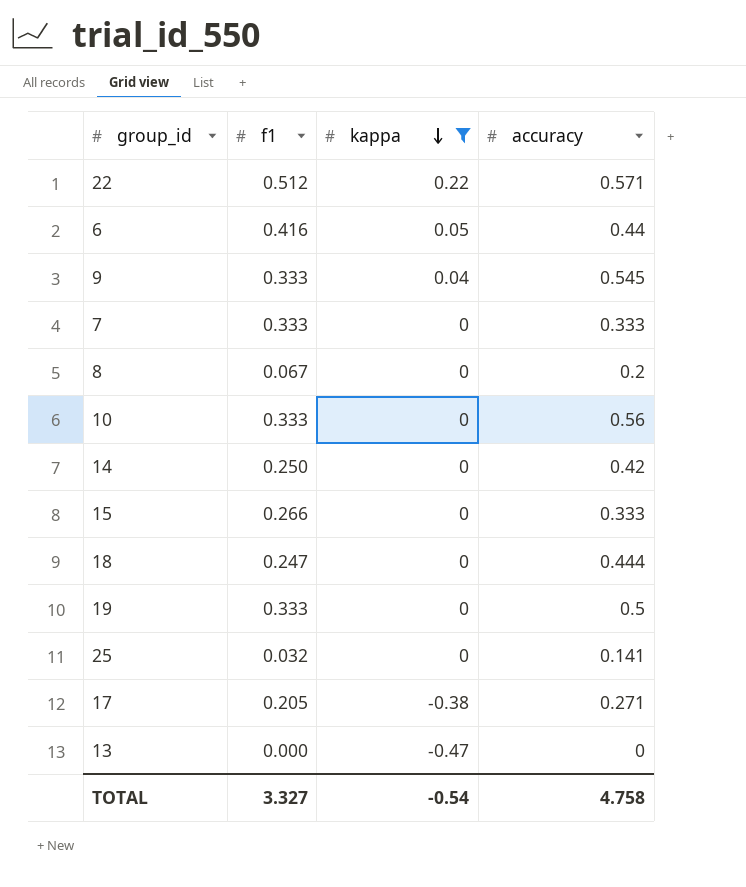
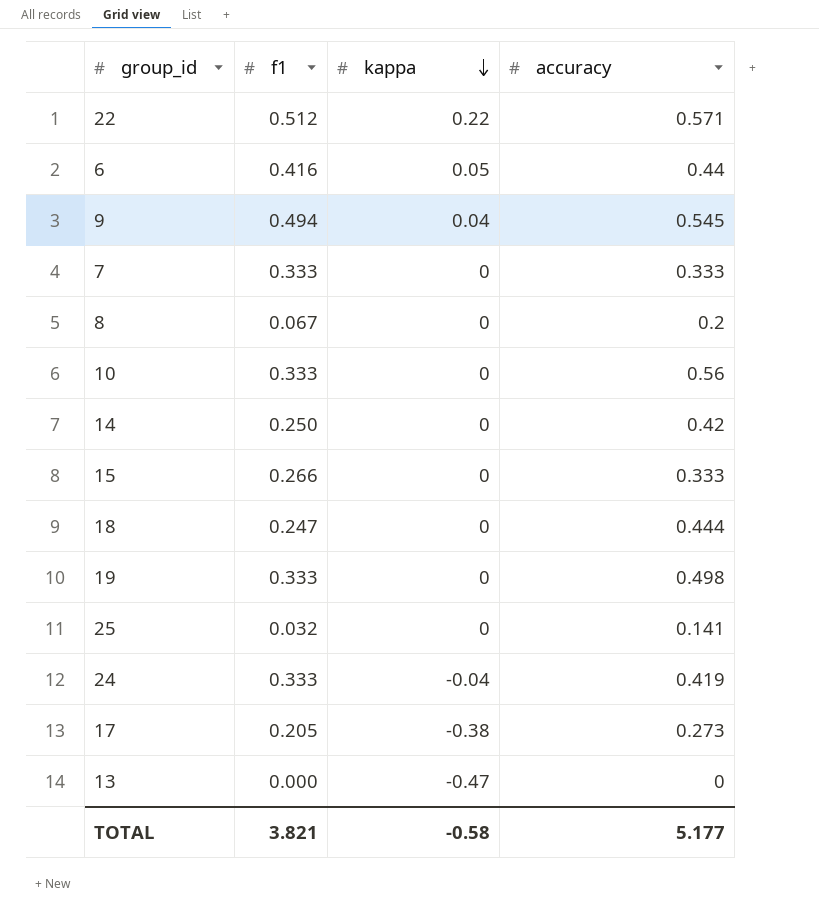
filter: kappa != -0.04 -> none
9 | f1: 0.333 -> 0.494
19 | accuracy: 0.5 -> 0.498
17 | accuracy: 0.271 -> 0.273
TOTAL | f1: 3.327 -> 3.821
TOTAL | kappa: -0.54 -> -0.58
TOTAL | accuracy: 4.758 -> 5.177

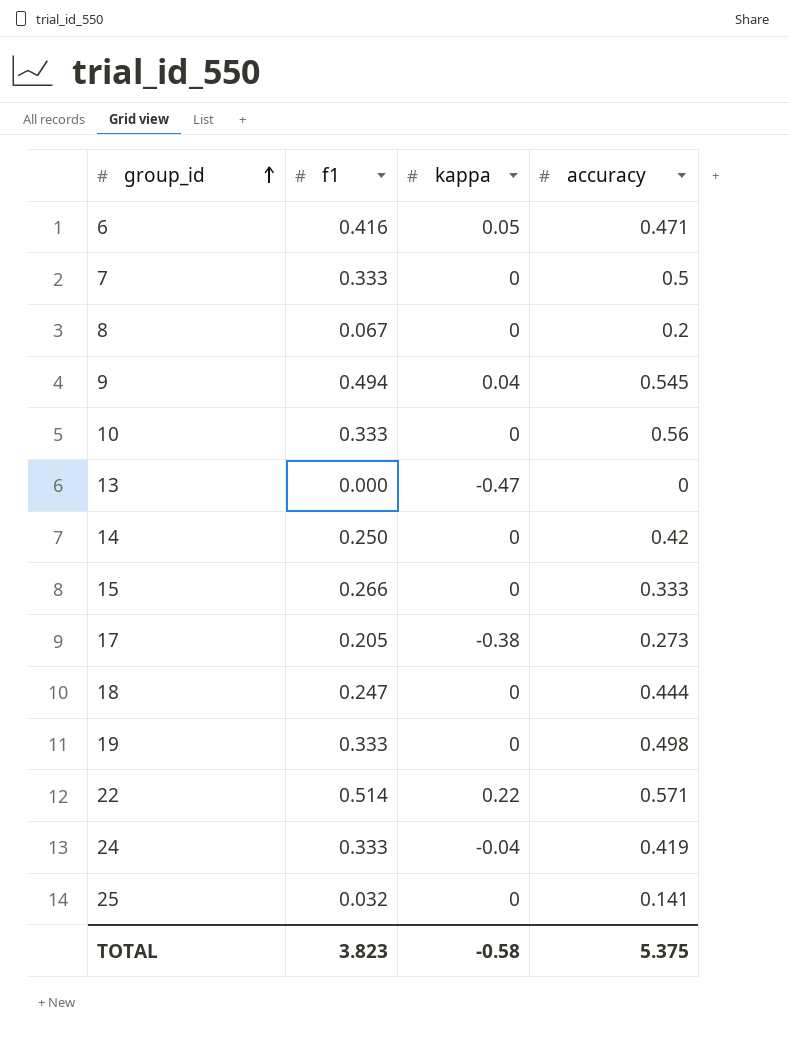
row order: kappa descending -> group_id ascending
6 | accuracy: 0.44 -> 0.471
7 | accuracy: 0.333 -> 0.5
22 | f1: 0.512 -> 0.514
TOTAL | f1: 3.821 -> 3.823
TOTAL | accuracy: 5.177 -> 5.375

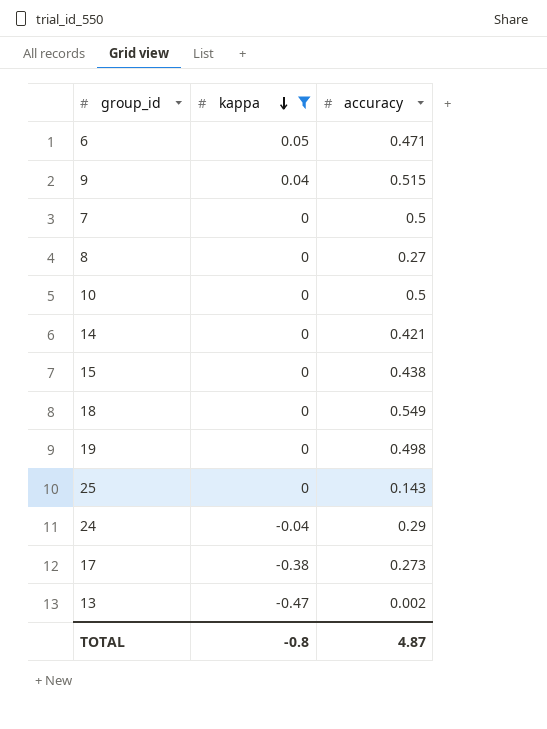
filter: none -> kappa != 0.22
row order: group_id ascending -> kappa descending
column f1 | position: 2 -> none
9 | accuracy: 0.545 -> 0.515
8 | accuracy: 0.2 -> 0.27
10 | accuracy: 0.56 -> 0.5
14 | accuracy: 0.42 -> 0.421
15 | accuracy: 0.333 -> 0.438
18 | accuracy: 0.444 -> 0.549
25 | accuracy: 0.141 -> 0.143
24 | accuracy: 0.419 -> 0.29
13 | accuracy: 0 -> 0.002
TOTAL | kappa: -0.58 -> -0.8
TOTAL | accuracy: 5.375 -> 4.87

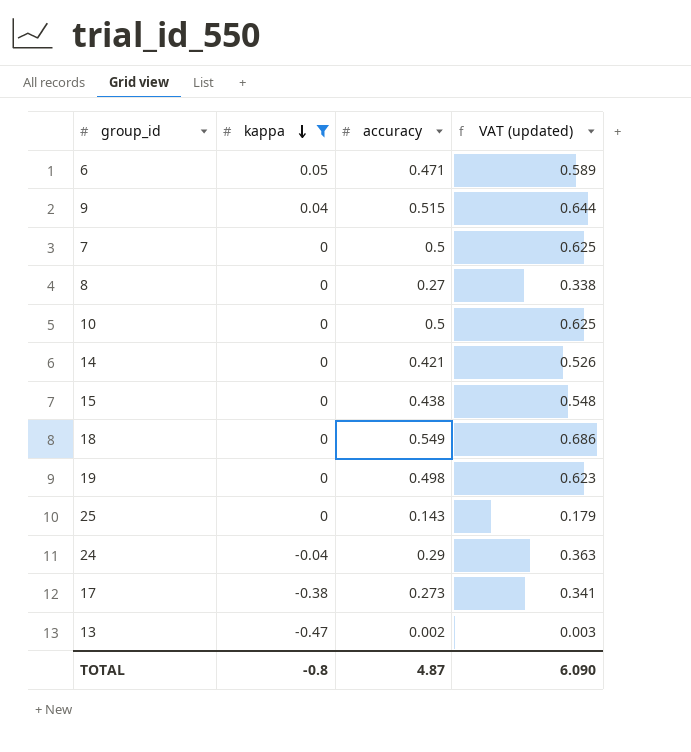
column VAT (updated) | formula: none -> [accuracy] * 1.25

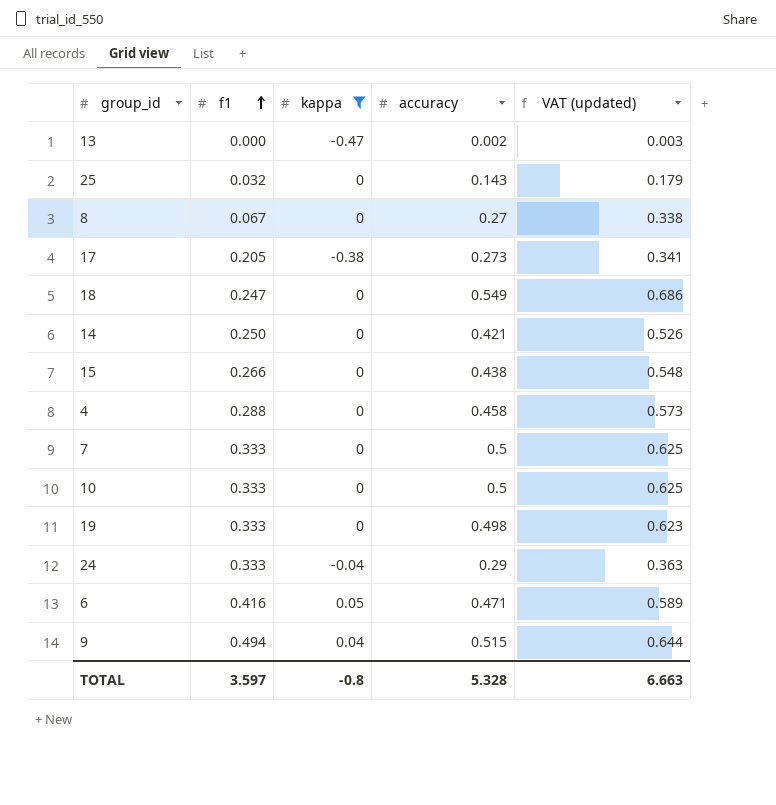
row order: kappa descending -> f1 ascending
column f1 | position: none -> 2
row 4: none -> 0.288 | 0 | 0.458 | 0.573
TOTAL | accuracy: 4.87 -> 5.328
TOTAL | VAT (updated): 6.090 -> 6.663

